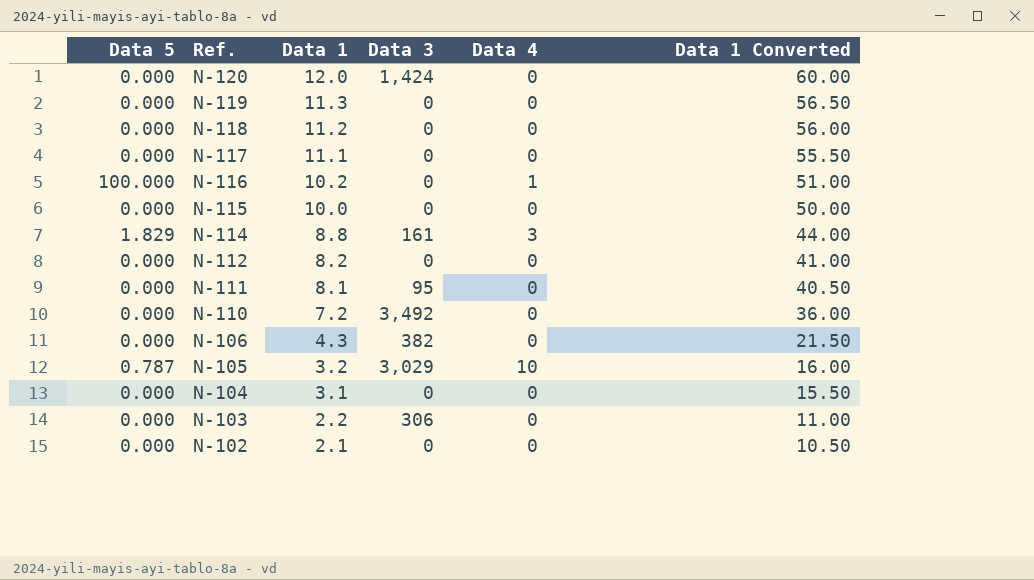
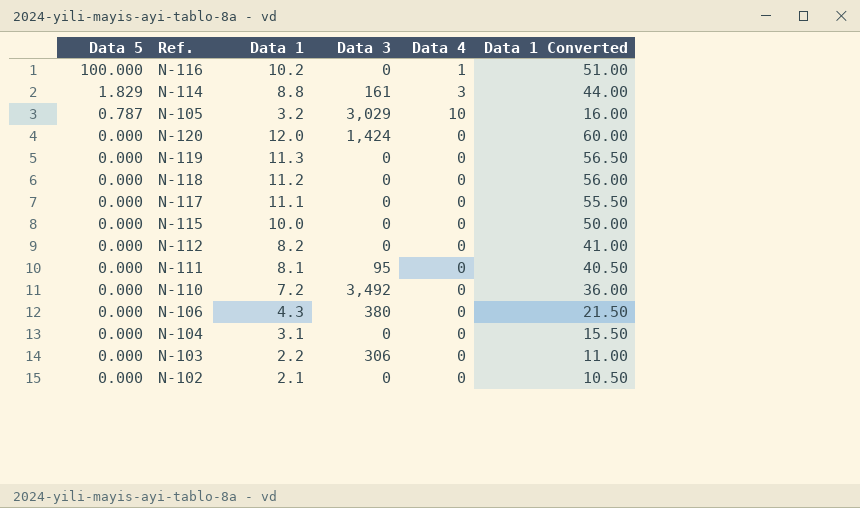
row order: Ref. descending -> Data 5 descending
N-106 | Data 3: 382 -> 380

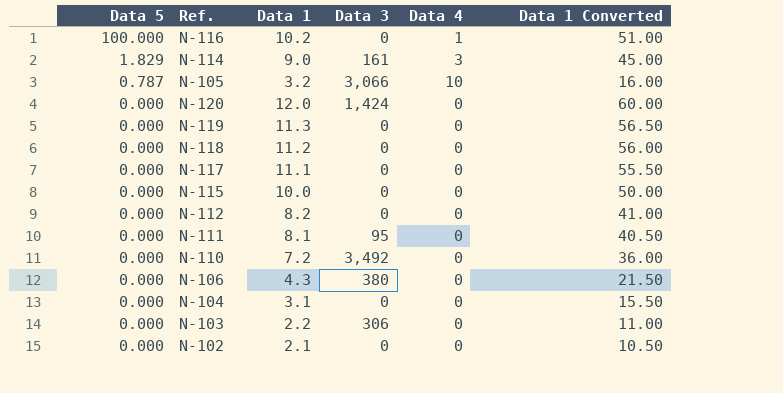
N-114 | Data 1: 8.8 -> 9.0
N-114 | Data 1 Converted: 44.00 -> 45.00
N-105 | Data 3: 3,029 -> 3,066

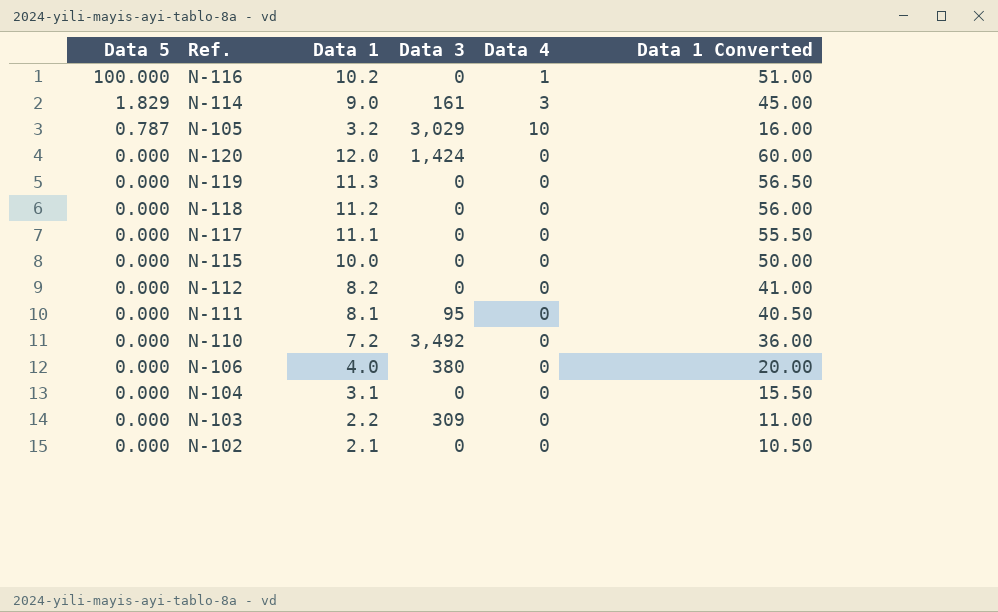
N-105 | Data 3: 3,066 -> 3,029
N-106 | Data 1: 4.3 -> 4.0
N-106 | Data 1 Converted: 21.50 -> 20.00
N-103 | Data 3: 306 -> 309

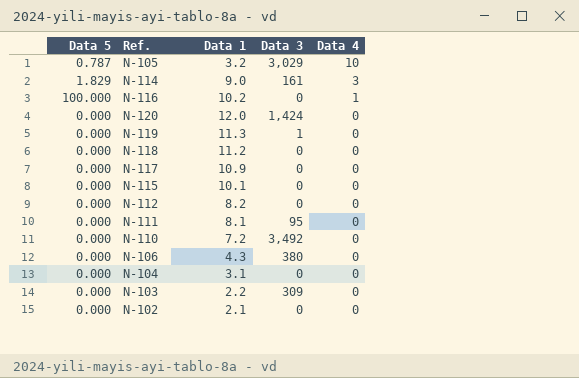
row order: Data 5 descending -> Data 4 descending
column Data 1 Converted | formula: [Data 1] * 5 -> none
N-119 | Data 3: 0 -> 1
N-117 | Data 1: 11.1 -> 10.9
N-115 | Data 1: 10.0 -> 10.1
N-106 | Data 1: 4.0 -> 4.3

